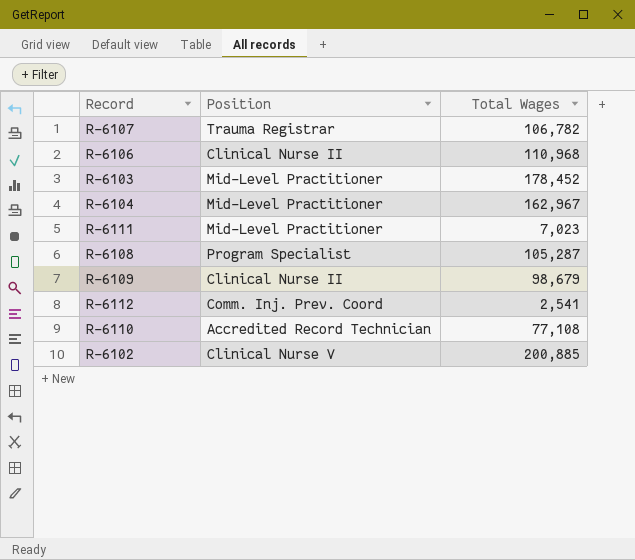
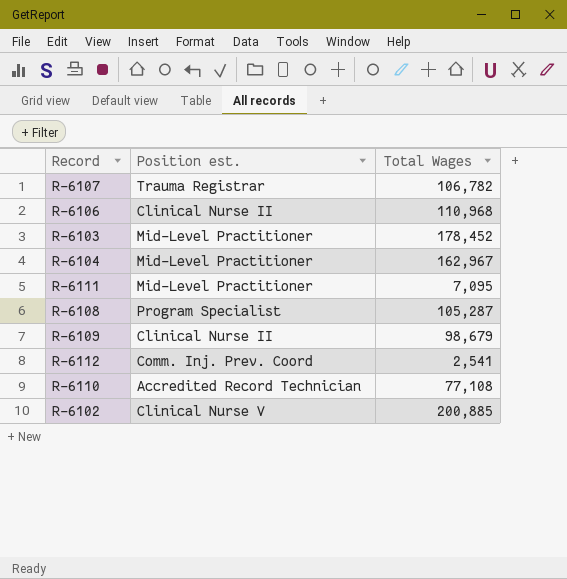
column name: Position -> Position est.
R-6111 | Total Wages: 7,023 -> 7,095

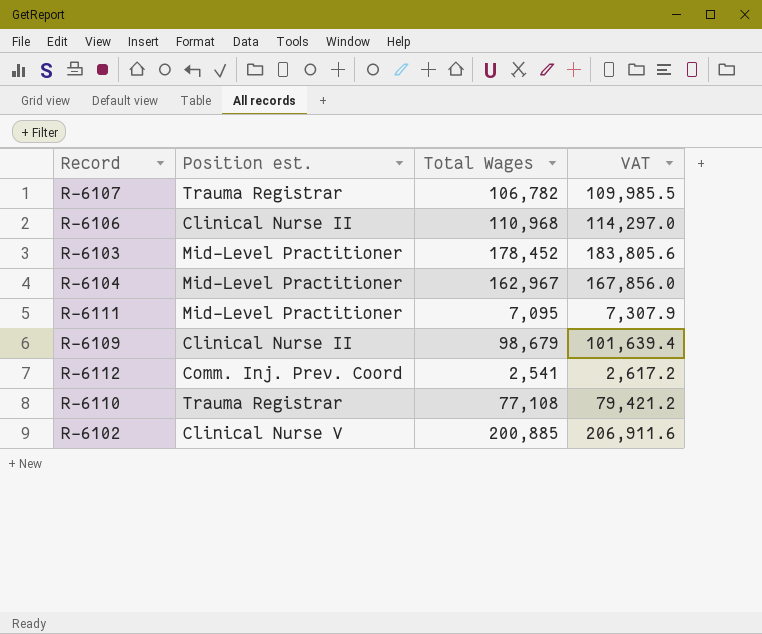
column VAT | formula: none -> [Total Wages] * 1.03
row R-6108: Program Specialist | 105,287 -> none
R-6110 | Position est.: Accredited Record Technician -> Trauma Registrar

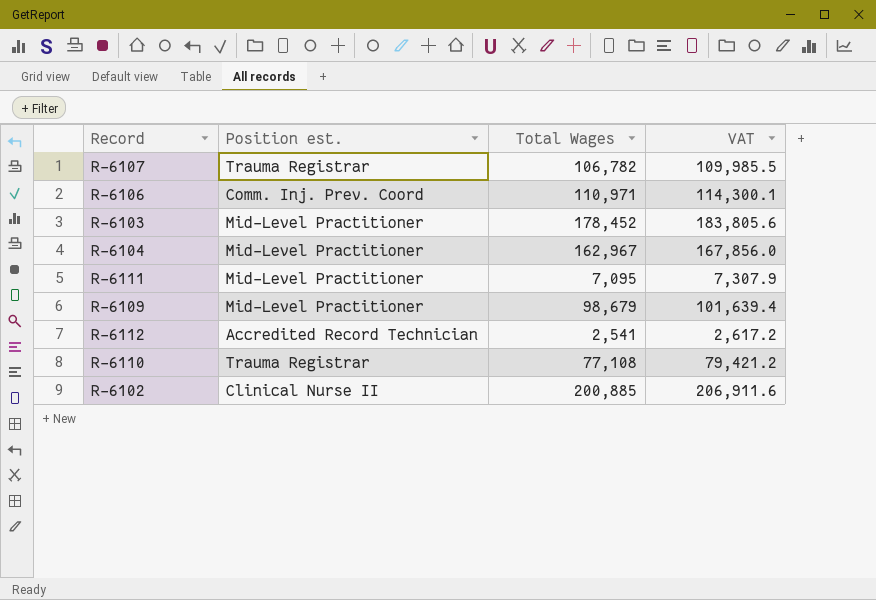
R-6106 | Position est.: Clinical Nurse II -> Comm. Inj. Prev. Coord
R-6106 | Total Wages: 110,968 -> 110,971
R-6106 | VAT: 114,297.0 -> 114,300.1
R-6109 | Position est.: Clinical Nurse II -> Mid-Level Practitioner
R-6112 | Position est.: Comm. Inj. Prev. Coord -> Accredited Record Technician
R-6102 | Position est.: Clinical Nurse V -> Clinical Nurse II

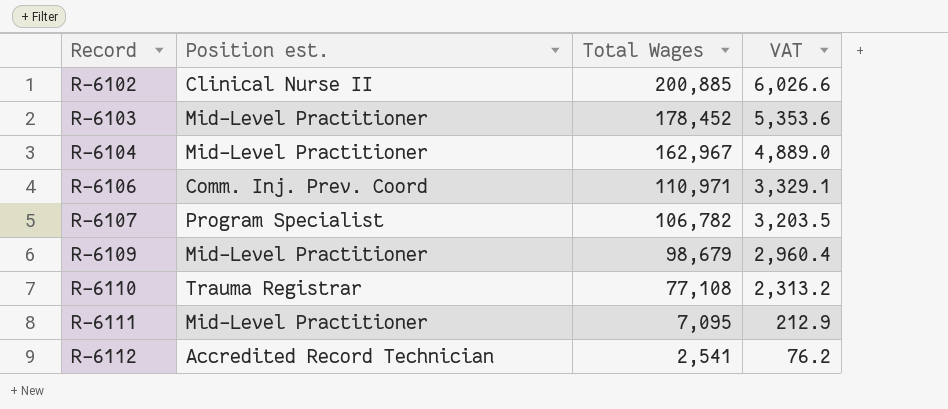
row order: none -> Record ascending
column VAT | formula: [Total Wages] * 1.03 -> [Total Wages] * 0.03
R-6107 | Position est.: Trauma Registrar -> Program Specialist

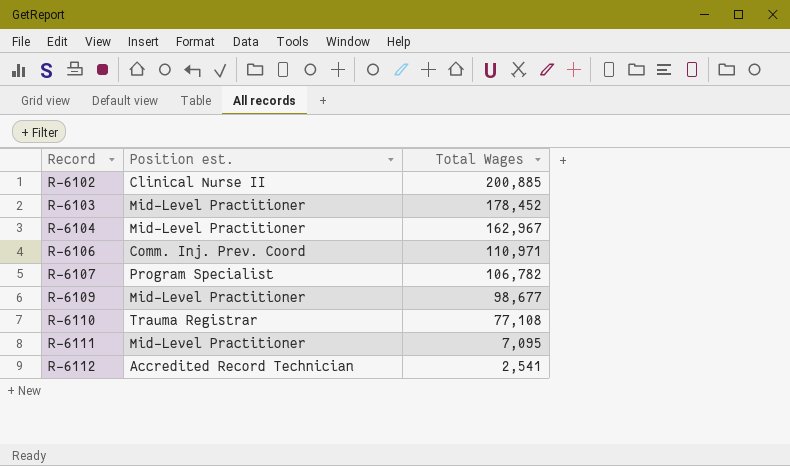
column VAT | formula: [Total Wages] * 0.03 -> none
R-6109 | Total Wages: 98,679 -> 98,677

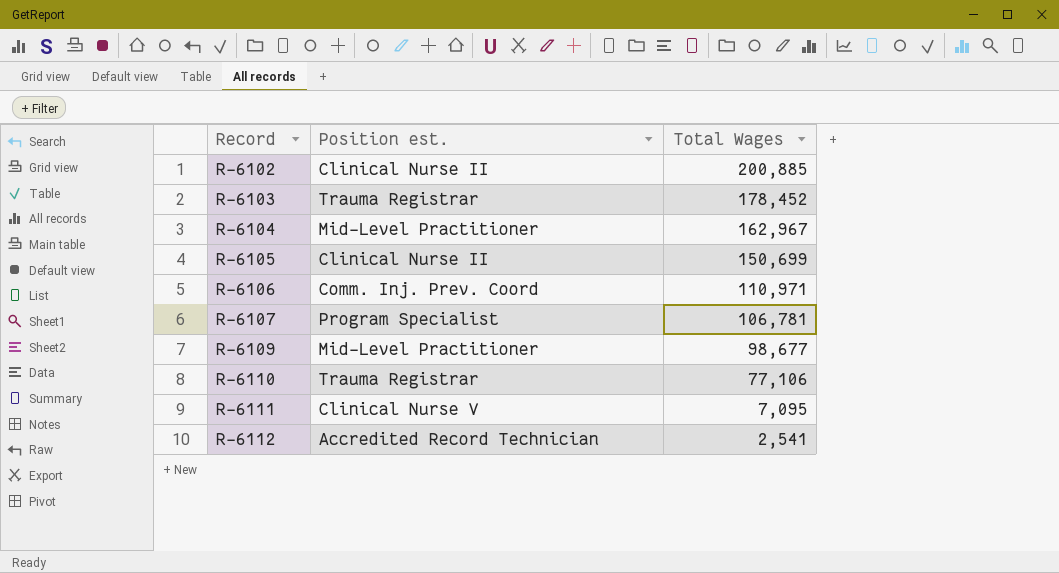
R-6103 | Position est.: Mid-Level Practitioner -> Trauma Registrar
row R-6105: none -> Clinical Nurse II | 150,699
R-6107 | Total Wages: 106,782 -> 106,781
R-6110 | Total Wages: 77,108 -> 77,106
R-6111 | Position est.: Mid-Level Practitioner -> Clinical Nurse V

